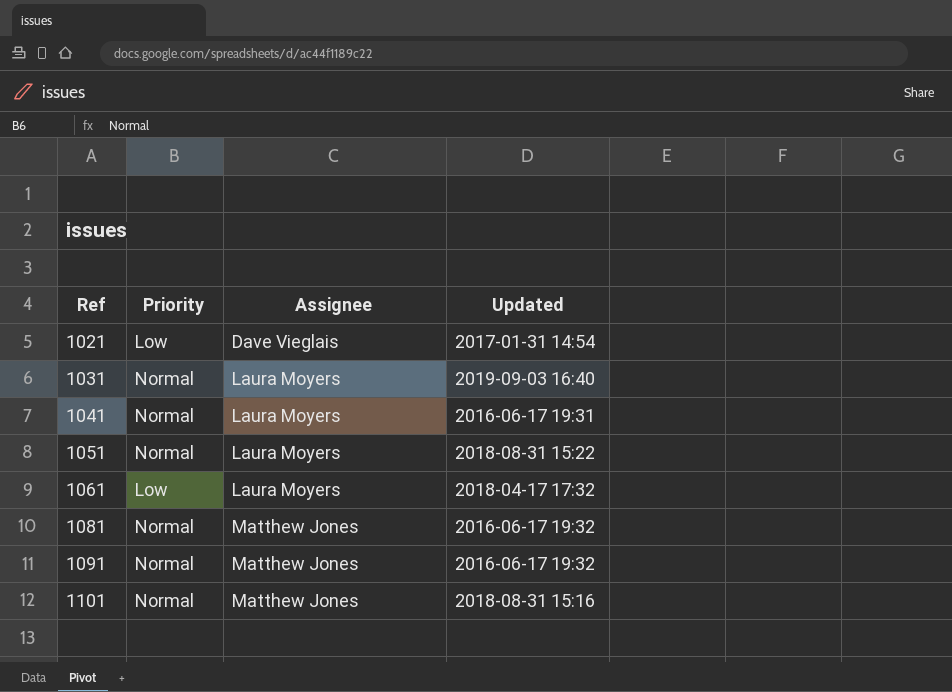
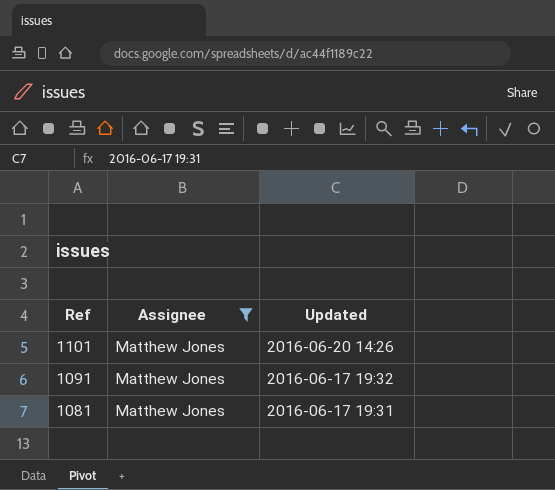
filter: none -> Assignee = Matthew Jones
row order: Ref ascending -> Ref descending
column Priority | position: 2 -> none
1101 | Updated: 2018-08-31 15:16 -> 2016-06-20 14:26
1081 | Updated: 2016-06-17 19:32 -> 2016-06-17 19:31

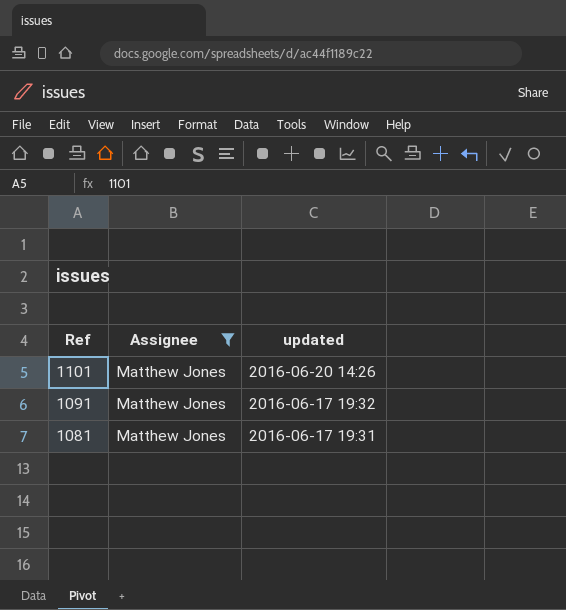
column name: Updated -> updated

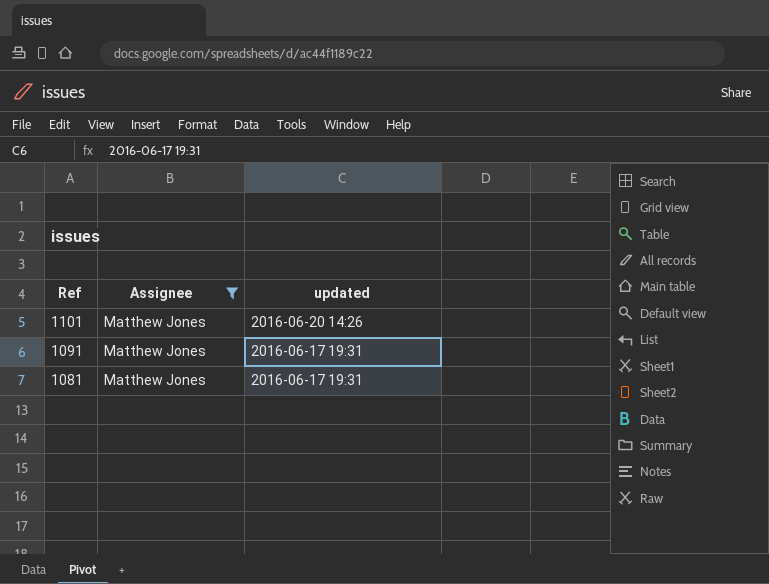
1091 | updated: 2016-06-17 19:32 -> 2016-06-17 19:31

